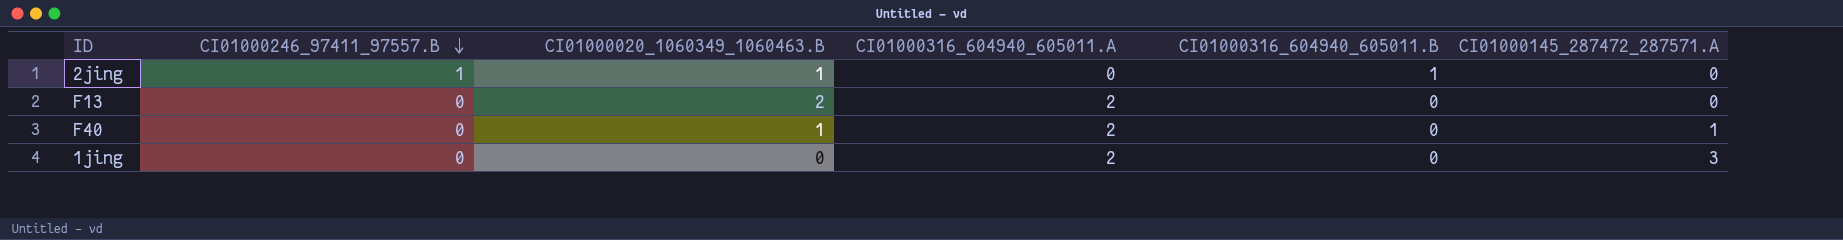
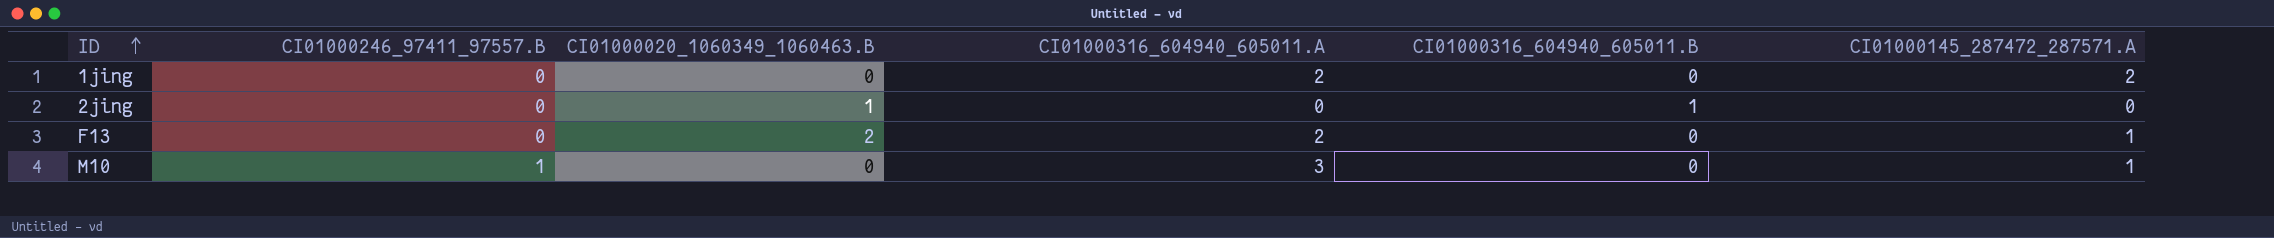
row order: CI01000246_97411_97557.B descending -> ID ascending
row F40: 0 | 1 | 2 | 0 | 1 -> none
1jing | CI01000145_287472_287571.A: 3 -> 2
2jing | CI01000246_97411_97557.B: 1 -> 0
F13 | CI01000145_287472_287571.A: 0 -> 1
row M10: none -> 1 | 0 | 3 | 0 | 1

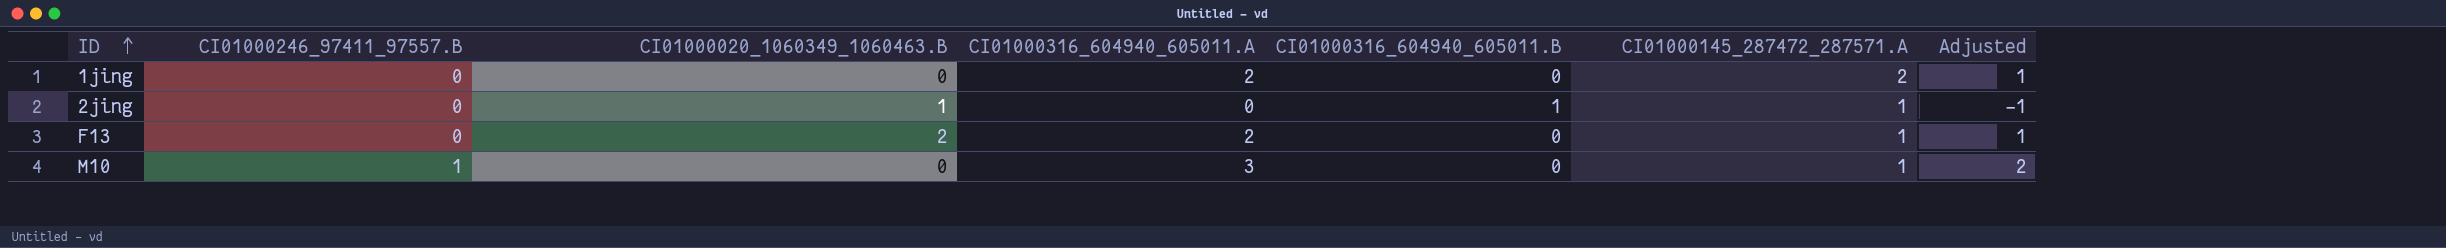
column Adjusted | formula: none -> [CI01000316_604940_605011.A] - 1
2jing | CI01000145_287472_287571.A: 0 -> 1

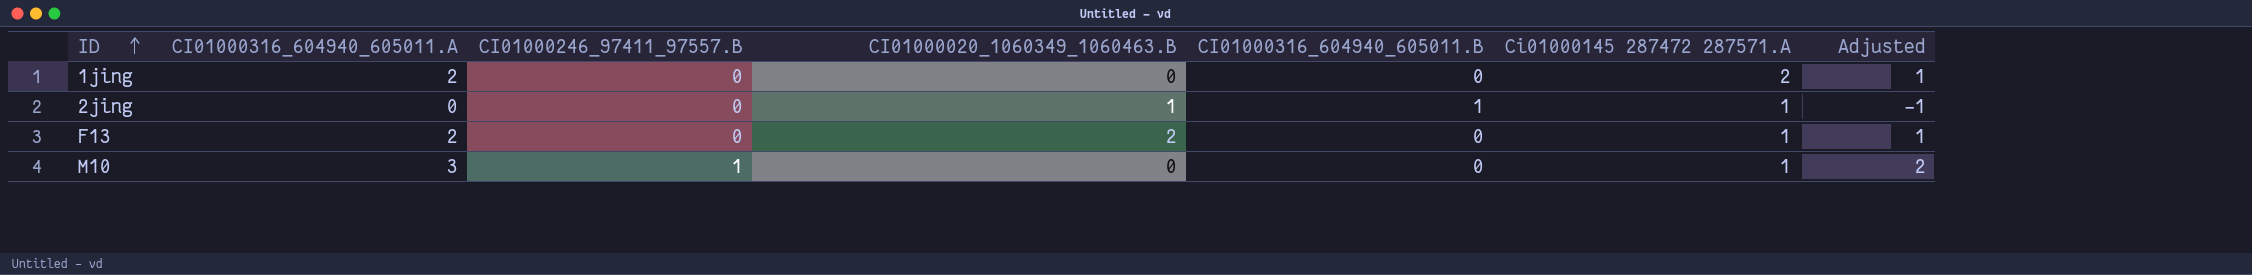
column CI01000316_604940_605011.A | position: 4 -> 2
column name: CI01000145_287472_287571.A -> Ci01000145 287472 287571.A

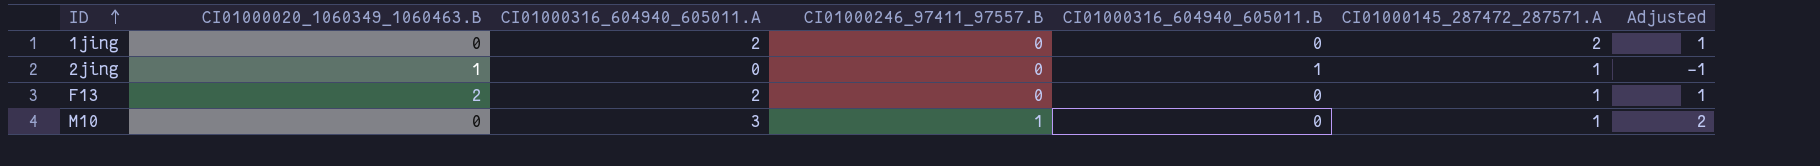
column CI01000020_1060349_1060463.B | position: 4 -> 2
column name: Ci01000145 287472 287571.A -> CI01000145_287472_287571.A

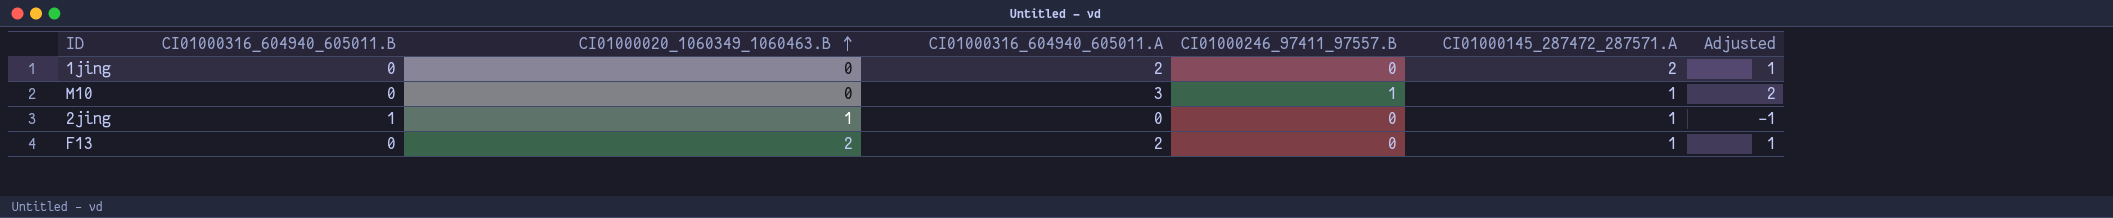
row order: ID ascending -> CI01000020_1060349_1060463.B ascending
column CI01000316_604940_605011.B | position: 5 -> 2

